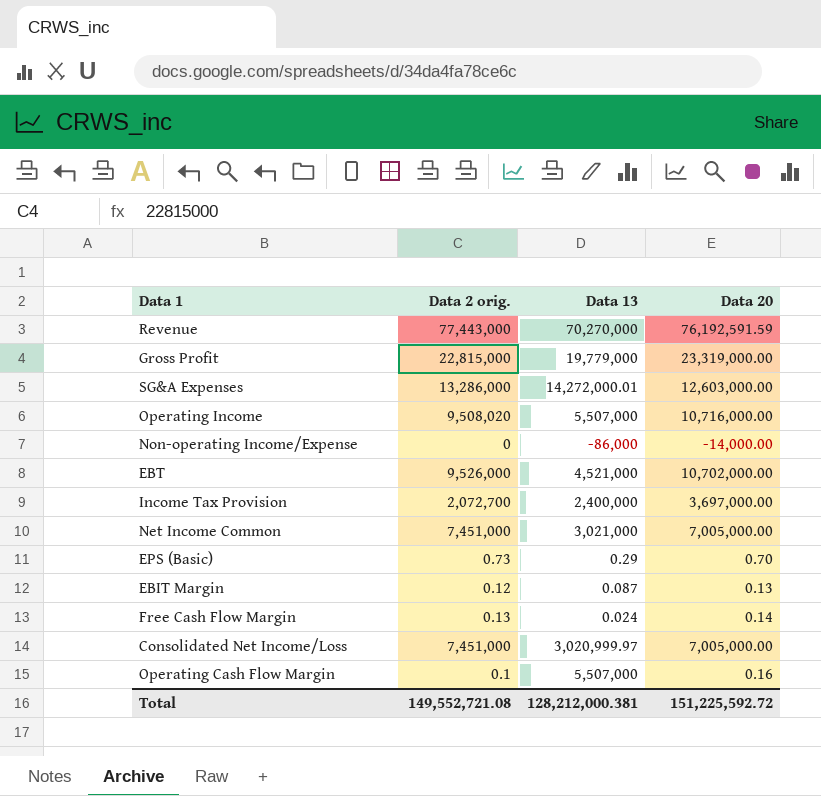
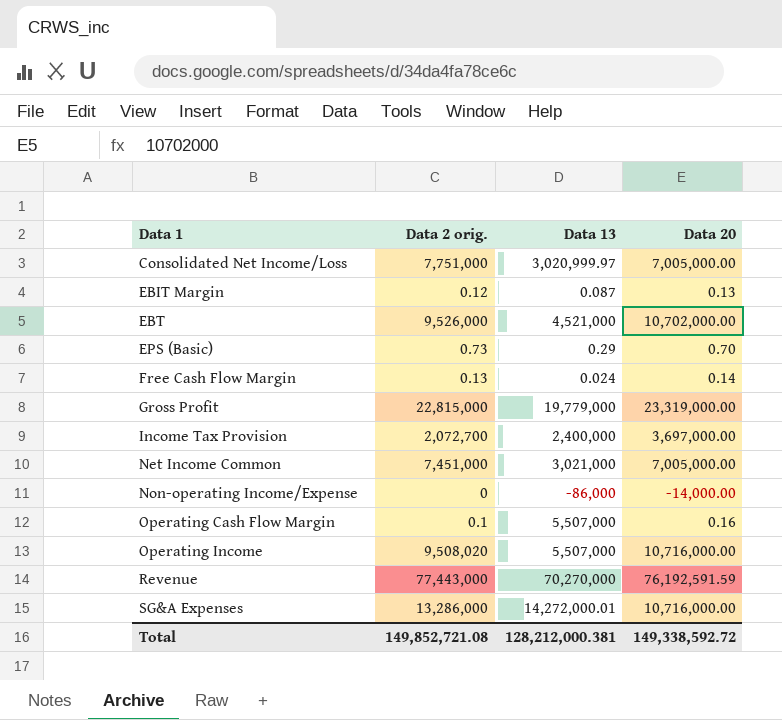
row order: none -> Data 1 ascending
Consolidated Net Income/Loss | Data 2 orig.: 7,451,000 -> 7,751,000
SG&A Expenses | Data 20: 12,603,000.00 -> 10,716,000.00
Total | Data 2 orig.: 149,552,721.08 -> 149,852,721.08
Total | Data 20: 151,225,592.72 -> 149,338,592.72

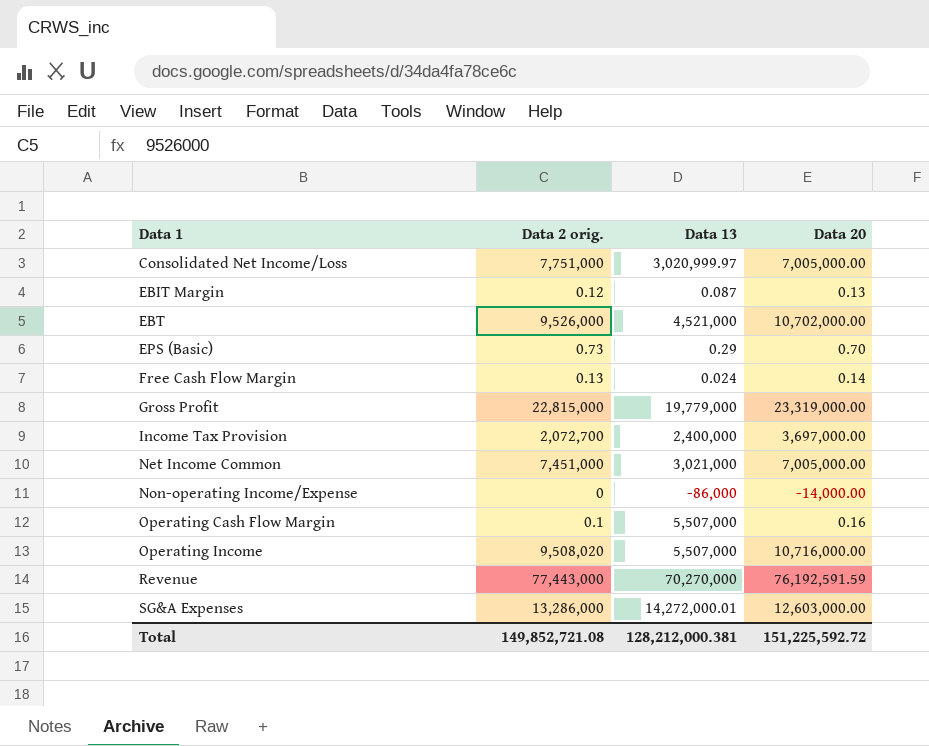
SG&A Expenses | Data 20: 10,716,000.00 -> 12,603,000.00
Total | Data 20: 149,338,592.72 -> 151,225,592.72

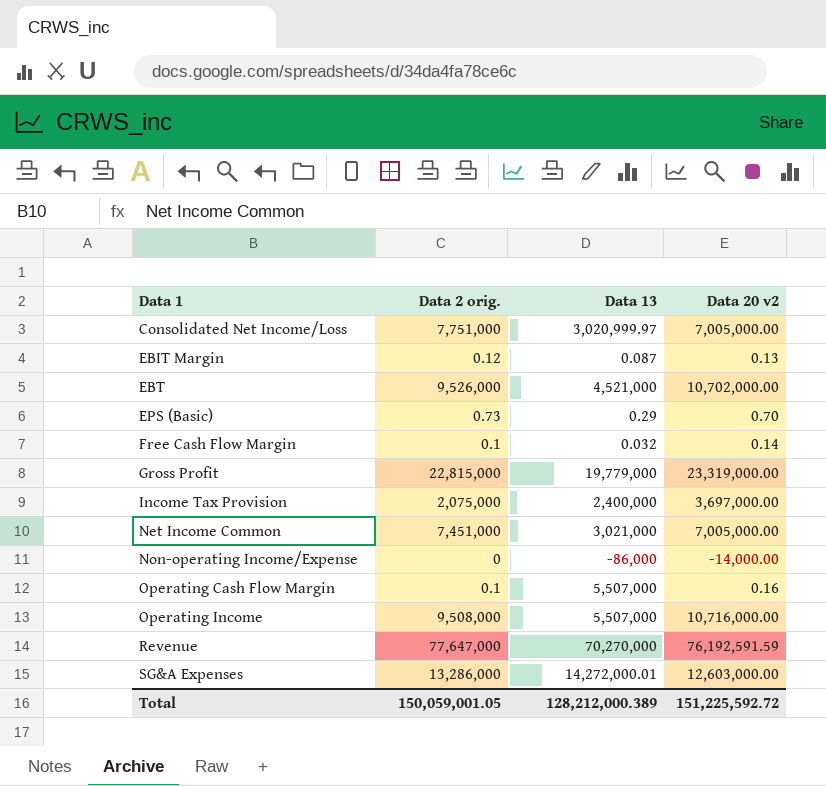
column name: Data 20 -> Data 20 v2
Free Cash Flow Margin | Data 2 orig.: 0.13 -> 0.1
Free Cash Flow Margin | Data 13: 0.024 -> 0.032
Income Tax Provision | Data 2 orig.: 2,072,700 -> 2,075,000
Operating Income | Data 2 orig.: 9,508,020 -> 9,508,000
Revenue | Data 2 orig.: 77,443,000 -> 77,647,000
Total | Data 2 orig.: 149,852,721.08 -> 150,059,001.05
Total | Data 13: 128,212,000.381 -> 128,212,000.389

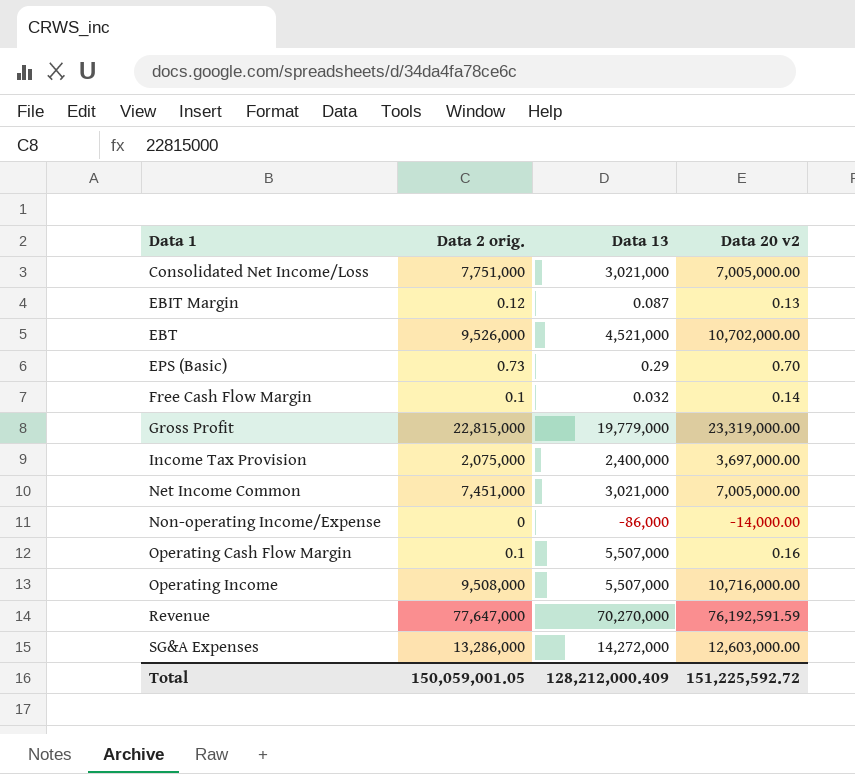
Consolidated Net Income/Loss | Data 13: 3,020,999.97 -> 3,021,000
SG&A Expenses | Data 13: 14,272,000.01 -> 14,272,000
Total | Data 13: 128,212,000.389 -> 128,212,000.409

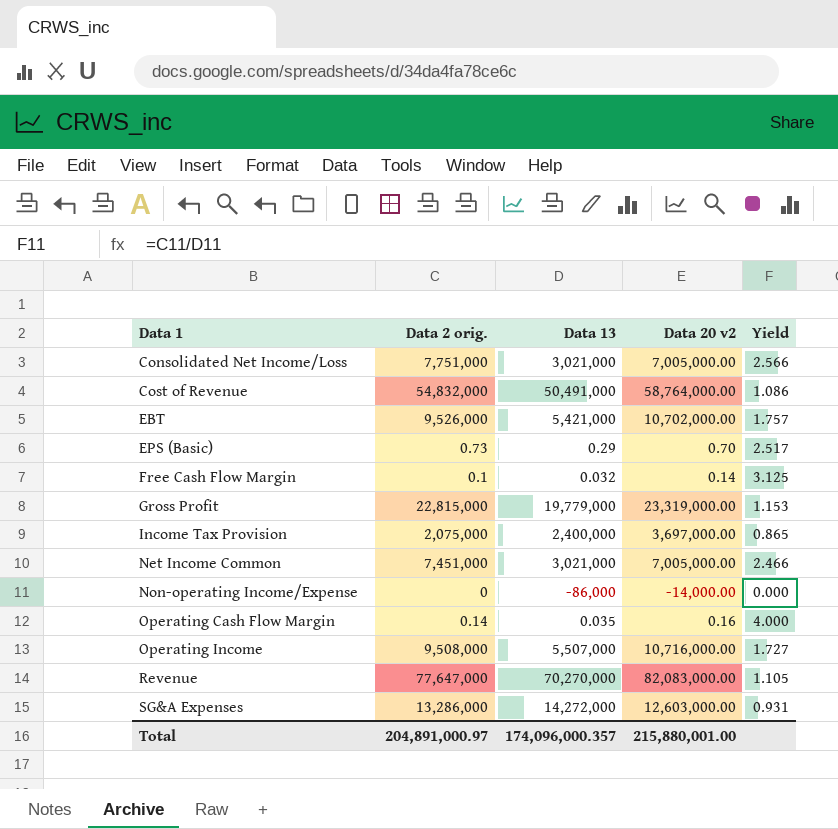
column Yield | formula: none -> [Data 2 orig.] / [Data 13]
row EBIT Margin: 0.12 | 0.087 | 0.13 -> none
row Cost of Revenue: none -> 54,832,000 | 50,491,000 | 58,764,000.00 | 1.086
EBT | Data 13: 4,521,000 -> 5,421,000
Operating Cash Flow Margin | Data 2 orig.: 0.1 -> 0.14
Operating Cash Flow Margin | Data 13: 5,507,000 -> 0.035
Revenue | Data 20 v2: 76,192,591.59 -> 82,083,000.00
Total | Data 2 orig.: 150,059,001.05 -> 204,891,000.97
Total | Data 13: 128,212,000.409 -> 174,096,000.357
Total | Data 20 v2: 151,225,592.72 -> 215,880,001.00

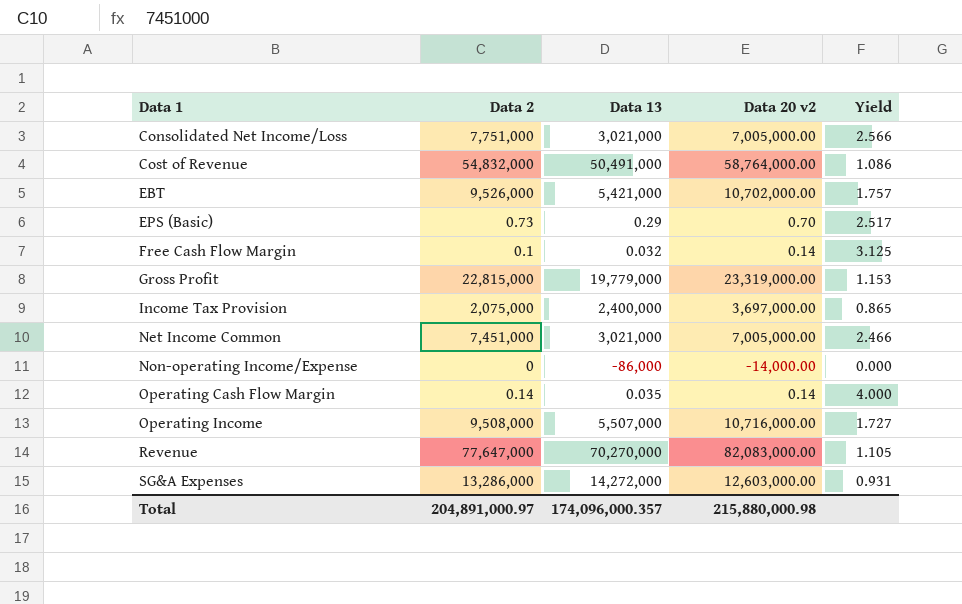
column name: Data 2 orig. -> Data 2
Operating Cash Flow Margin | Data 20 v2: 0.16 -> 0.14
Total | Data 20 v2: 215,880,001.00 -> 215,880,000.98

